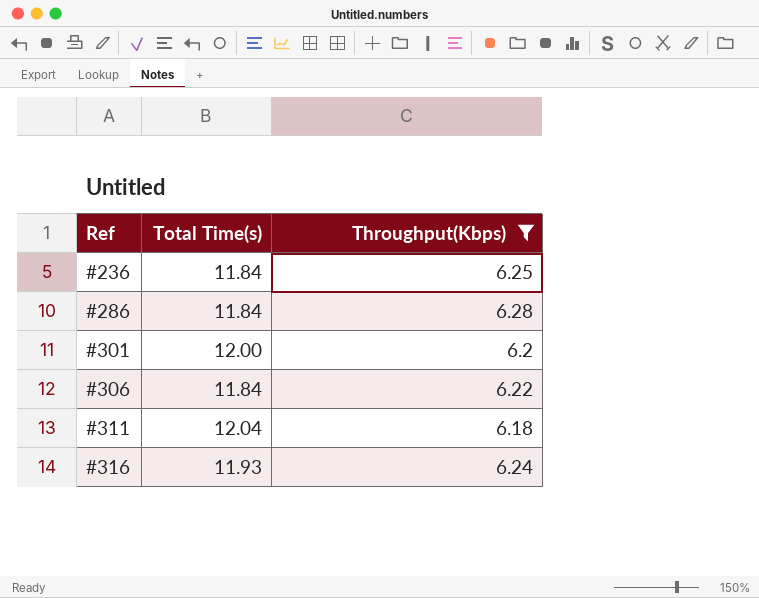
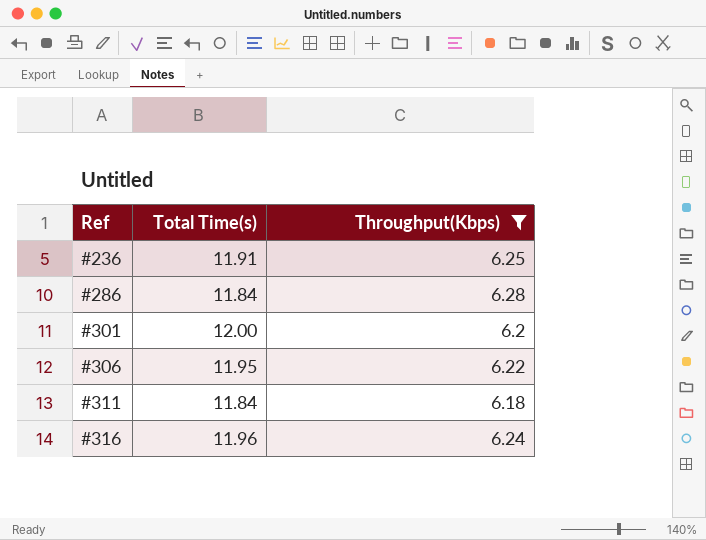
#236 | Total Time(s): 11.84 -> 11.91
#306 | Total Time(s): 11.84 -> 11.95
#311 | Total Time(s): 12.04 -> 11.84
#316 | Total Time(s): 11.93 -> 11.96

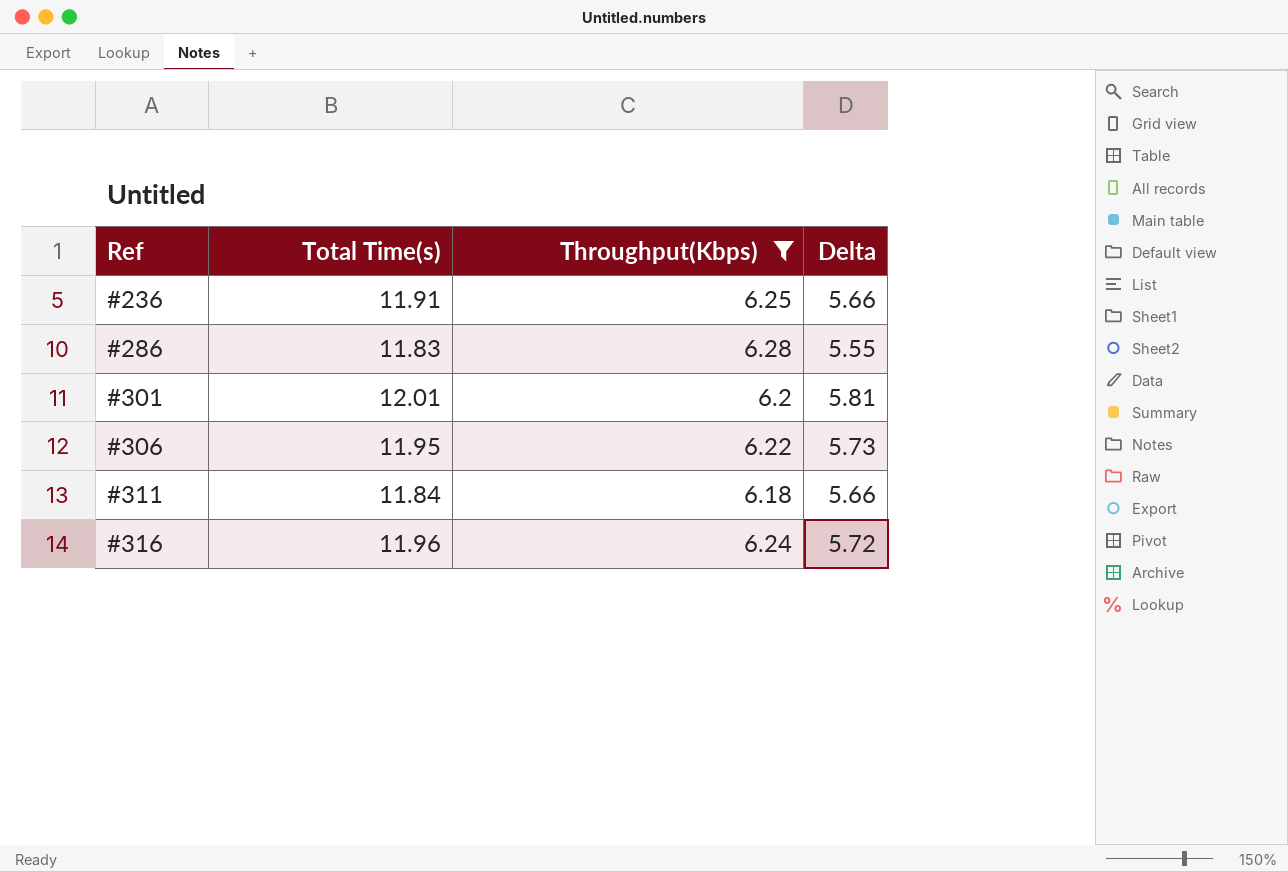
column Delta | formula: none -> [Total Time(s)] - [Throughput(Kbps)]
#286 | Total Time(s): 11.84 -> 11.83
#301 | Total Time(s): 12.00 -> 12.01

